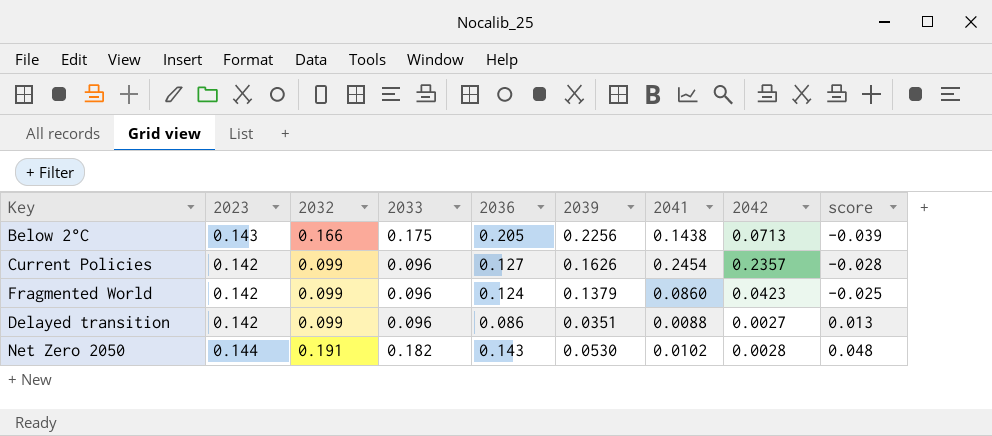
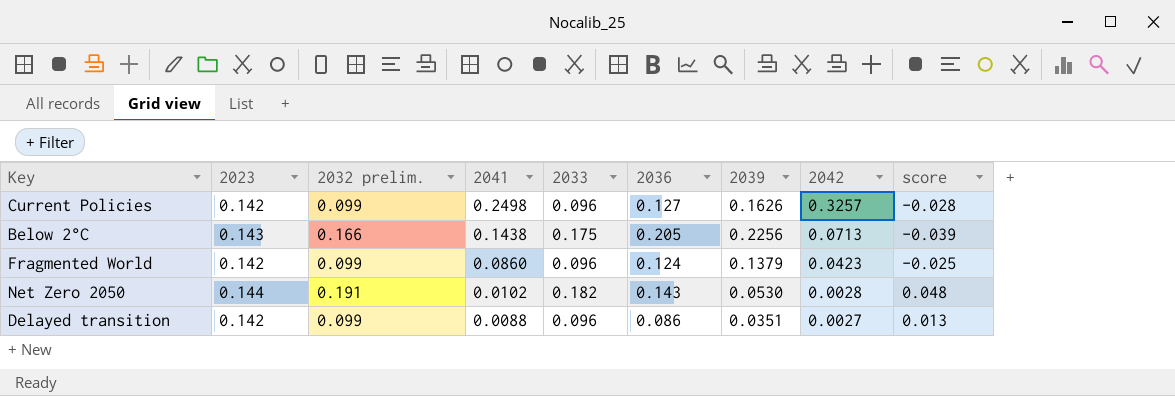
row order: score ascending -> 2041 descending
column name: 2032 -> 2032 prelim.
column 2041 | position: 7 -> 4
Current Policies | 2041: 0.2454 -> 0.2498
Current Policies | 2042: 0.2357 -> 0.3257

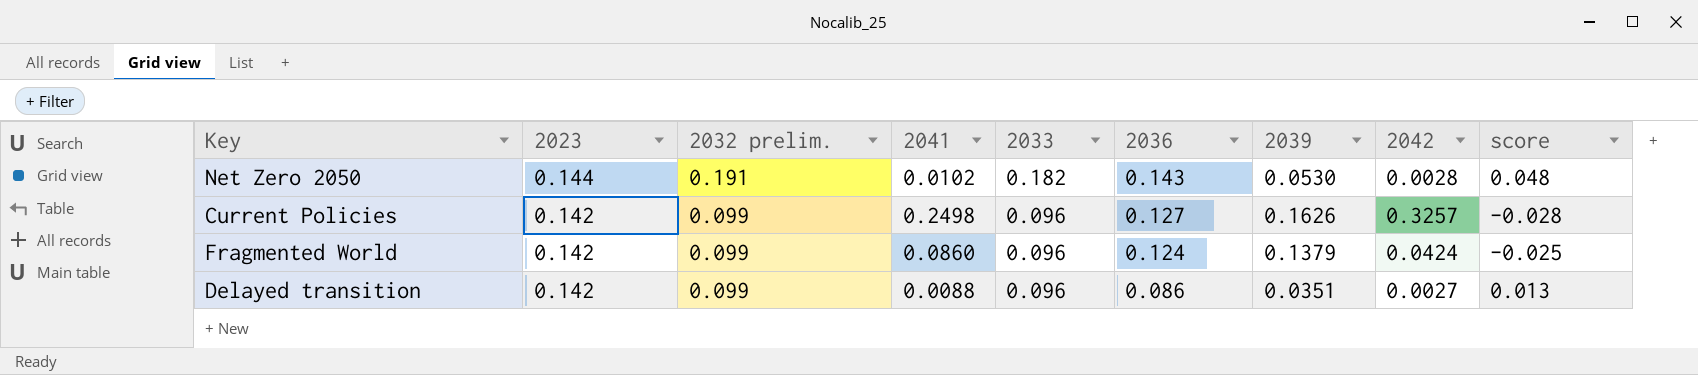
row order: 2041 descending -> 2023 descending
row Below 2°C: 0.143 | 0.166 | 0.1438 | 0.175 | 0.205 | 0.2256 | 0.0713 | -0.039 -> none
Fragmented World | 2042: 0.0423 -> 0.0424

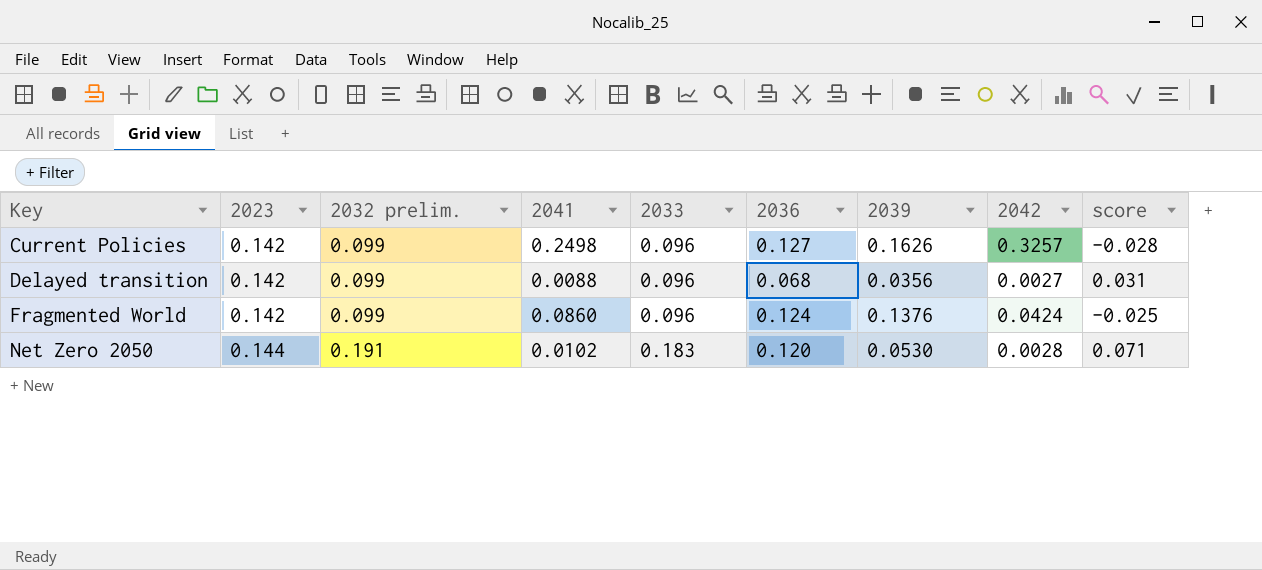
row order: 2023 descending -> Key ascending
Delayed transition | 2036: 0.086 -> 0.068
Delayed transition | 2039: 0.0351 -> 0.0356
Delayed transition | score: 0.013 -> 0.031
Fragmented World | 2039: 0.1379 -> 0.1376
Net Zero 2050 | 2033: 0.182 -> 0.183
Net Zero 2050 | 2036: 0.143 -> 0.120
Net Zero 2050 | score: 0.048 -> 0.071

